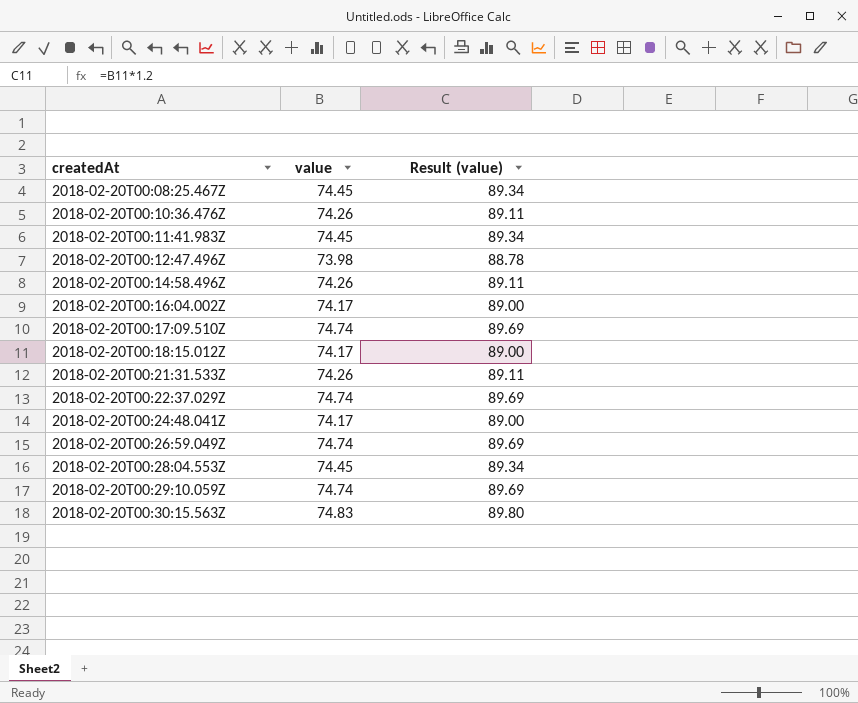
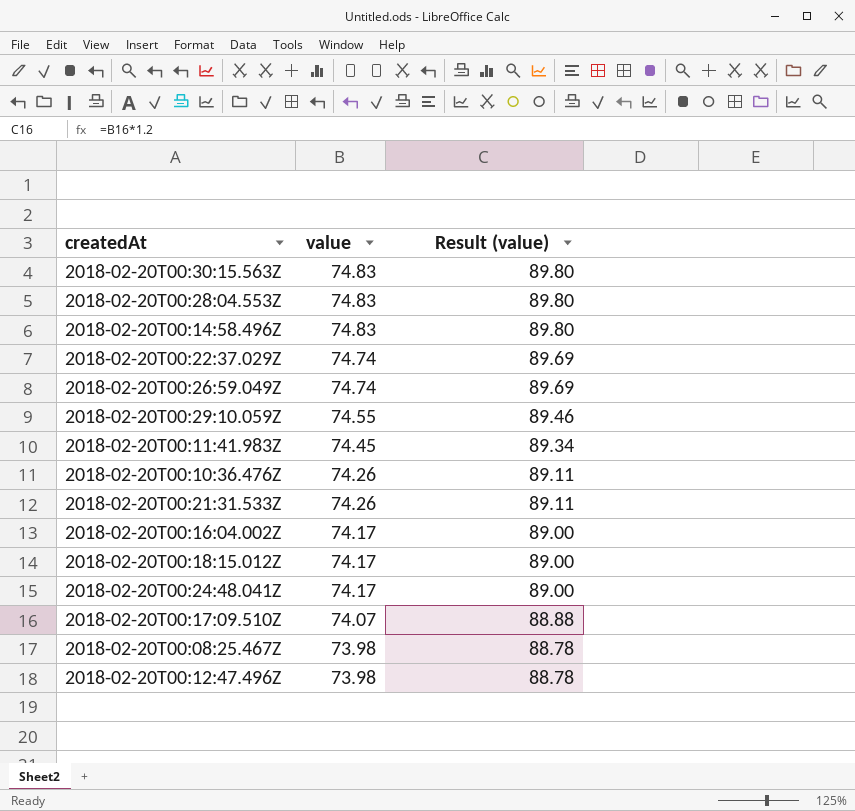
row order: createdAt ascending -> value descending
2018-02-20T00:28:04.553Z | value: 74.45 -> 74.83
2018-02-20T00:28:04.553Z | Result (value): 89.34 -> 89.80
2018-02-20T00:14:58.496Z | value: 74.26 -> 74.83
2018-02-20T00:14:58.496Z | Result (value): 89.11 -> 89.80
2018-02-20T00:29:10.059Z | value: 74.74 -> 74.55
2018-02-20T00:29:10.059Z | Result (value): 89.69 -> 89.46
2018-02-20T00:17:09.510Z | value: 74.74 -> 74.07
2018-02-20T00:17:09.510Z | Result (value): 89.69 -> 88.88
2018-02-20T00:08:25.467Z | value: 74.45 -> 73.98
2018-02-20T00:08:25.467Z | Result (value): 89.34 -> 88.78

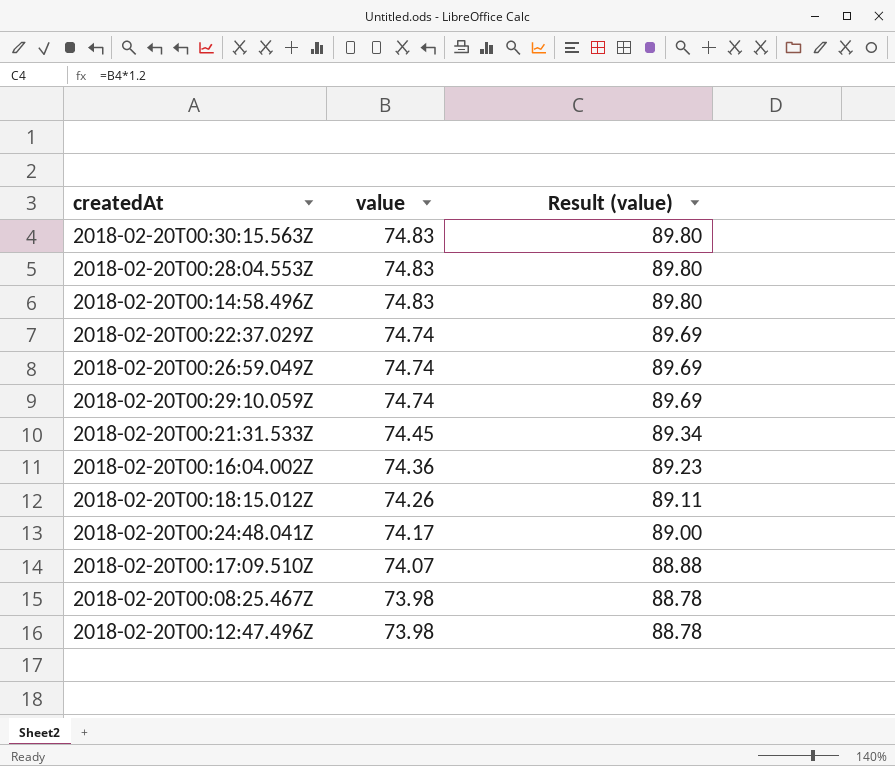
row 2018-02-20T00:11:41.983Z: 74.45 | 89.34 -> none
row 2018-02-20T00:10:36.476Z: 74.26 | 89.11 -> none
2018-02-20T00:29:10.059Z | value: 74.55 -> 74.74
2018-02-20T00:29:10.059Z | Result (value): 89.46 -> 89.69
2018-02-20T00:21:31.533Z | value: 74.26 -> 74.45
2018-02-20T00:21:31.533Z | Result (value): 89.11 -> 89.34
2018-02-20T00:16:04.002Z | value: 74.17 -> 74.36
2018-02-20T00:16:04.002Z | Result (value): 89.00 -> 89.23
2018-02-20T00:18:15.012Z | value: 74.17 -> 74.26
2018-02-20T00:18:15.012Z | Result (value): 89.00 -> 89.11

